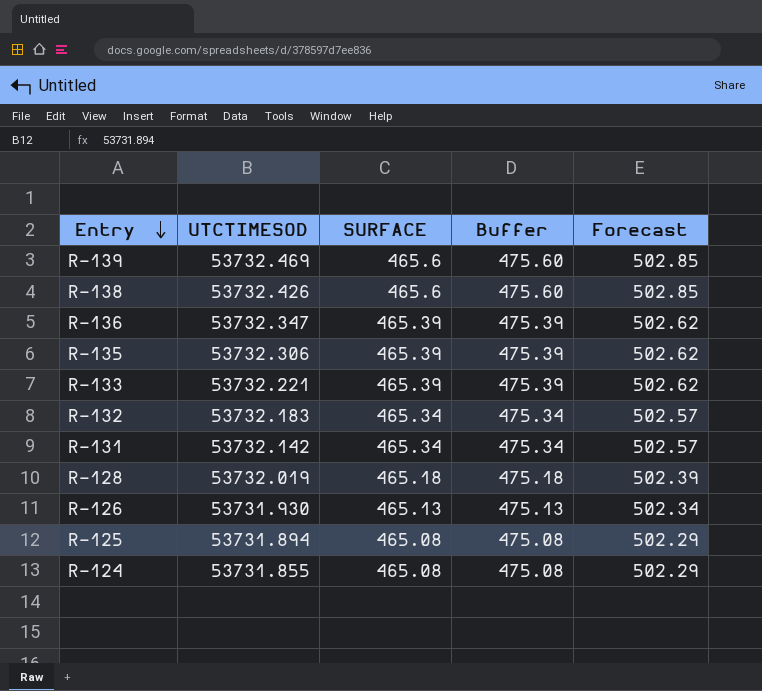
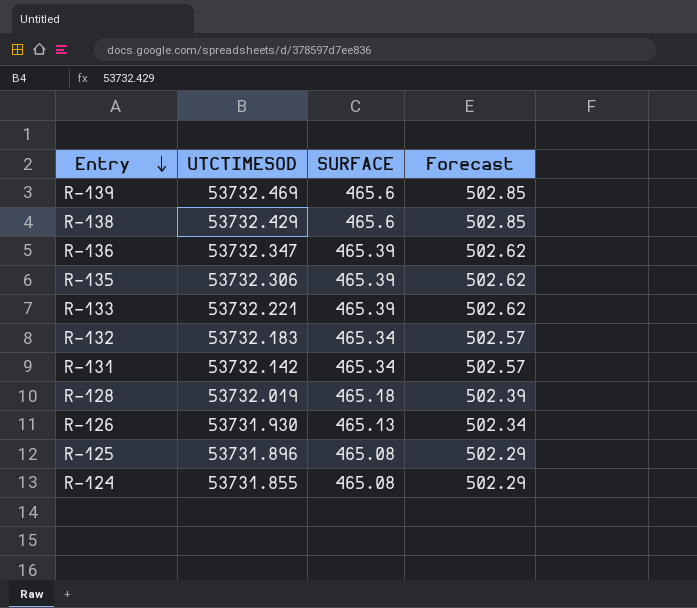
column Buffer | formula: [SURFACE] + 10 -> none
R-138 | UTCTIMESOD: 53732.426 -> 53732.429
R-125 | UTCTIMESOD: 53731.894 -> 53731.896

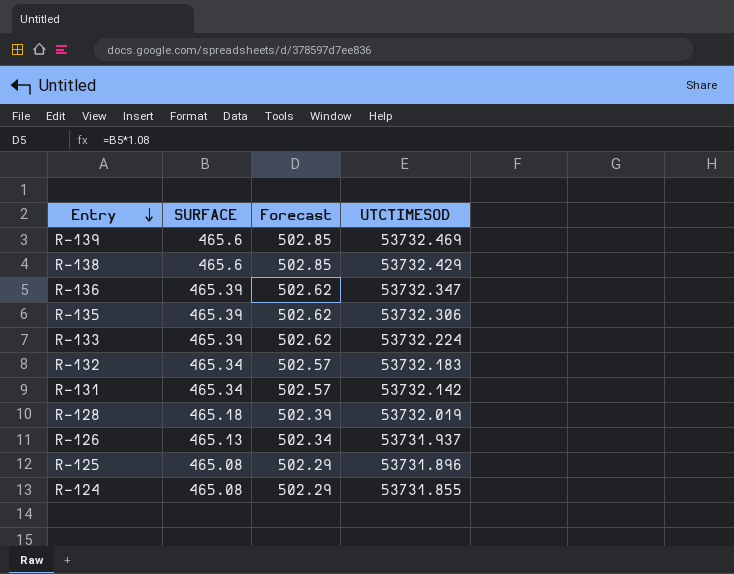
column UTCTIMESOD | position: 2 -> 4
R-133 | UTCTIMESOD: 53732.221 -> 53732.224
R-126 | UTCTIMESOD: 53731.930 -> 53731.937

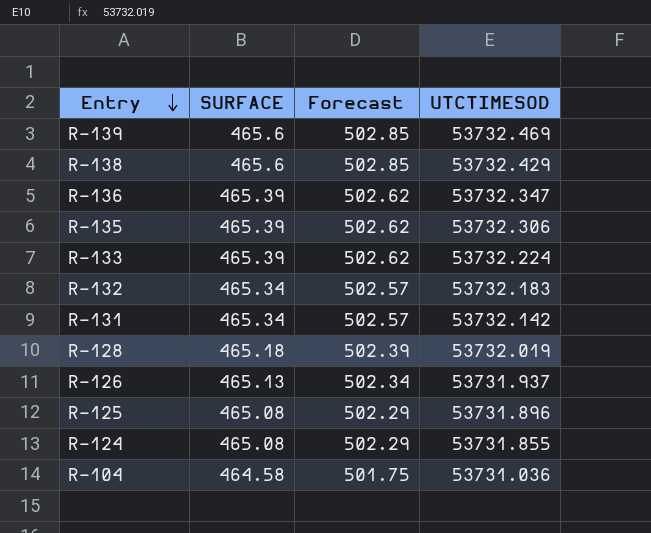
row R-104: none -> 464.58 | 501.75 | 53731.036

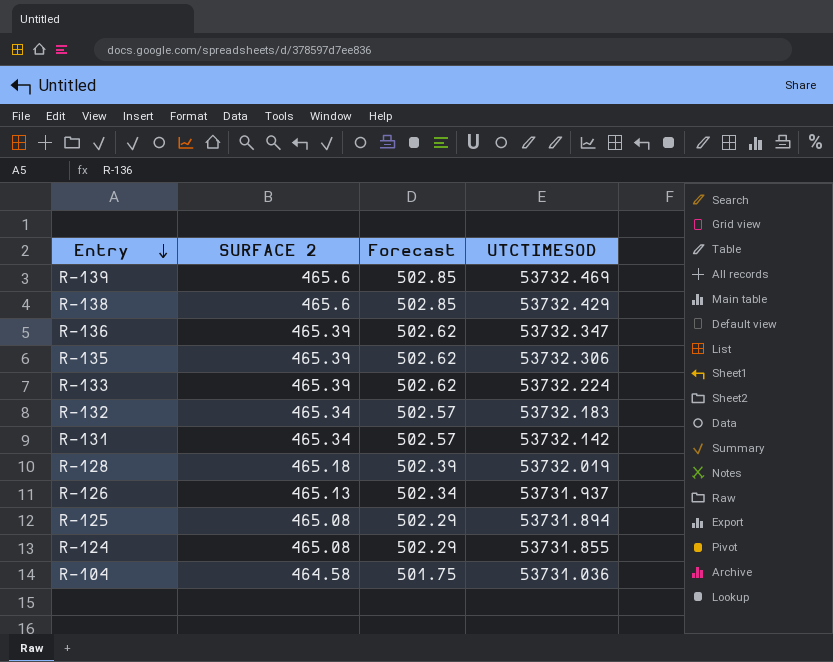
column name: SURFACE -> SURFACE 2
R-125 | UTCTIMESOD: 53731.896 -> 53731.894

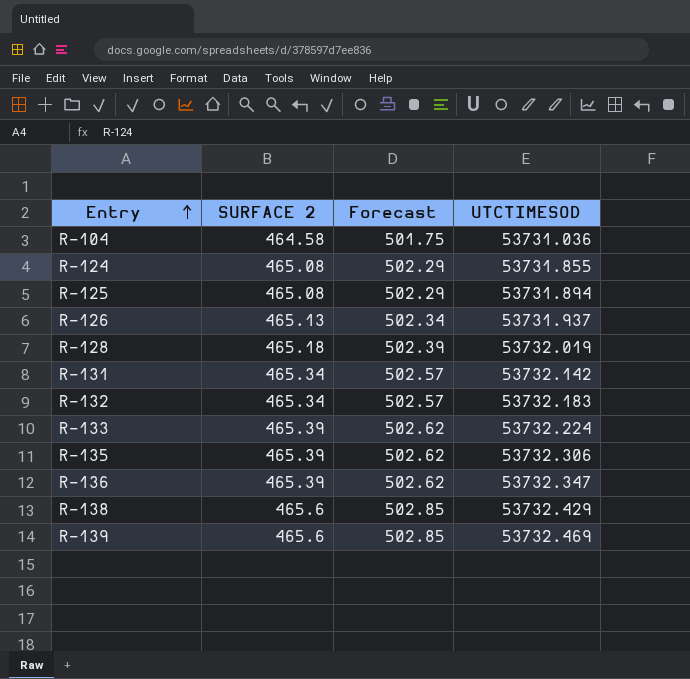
row order: Entry descending -> Entry ascending

